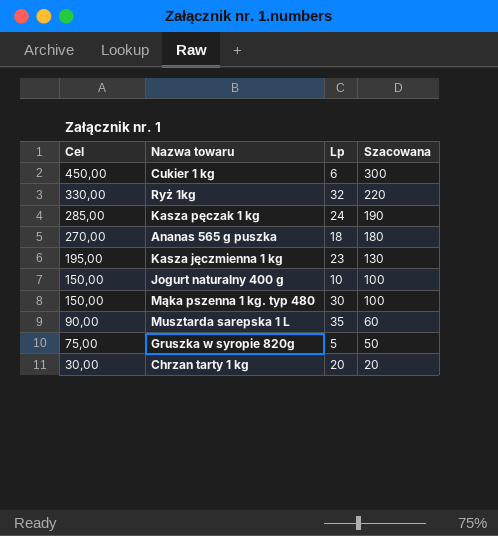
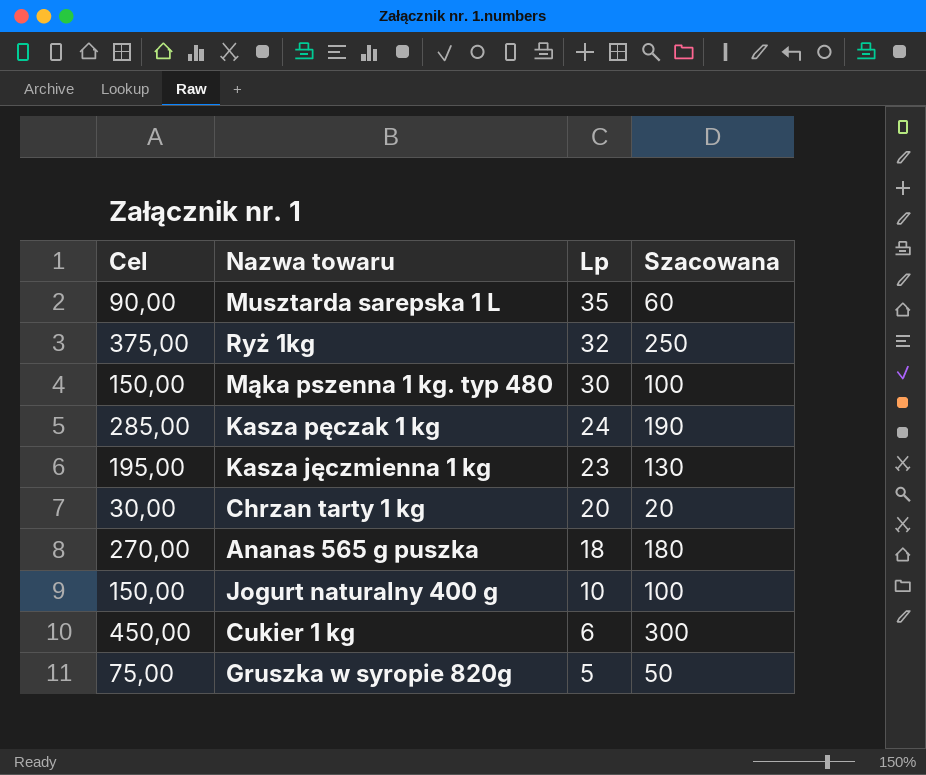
row order: Cel descending -> Lp descending
Ryż 1kg | Cel: 330,00 -> 375,00
Ryż 1kg | Szacowana: 220 -> 250

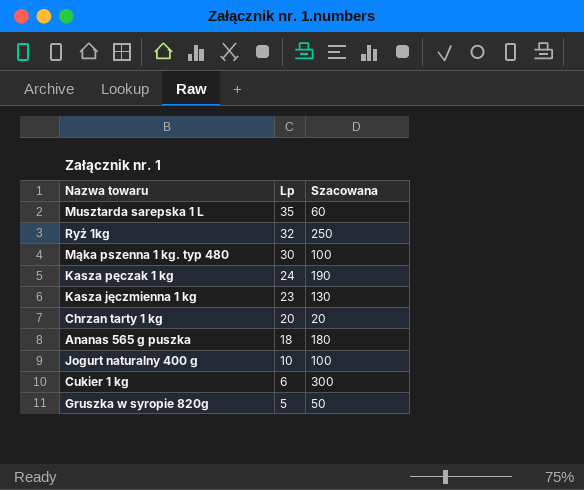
column Cel | formula: [Szacowana] * 1,5 -> none

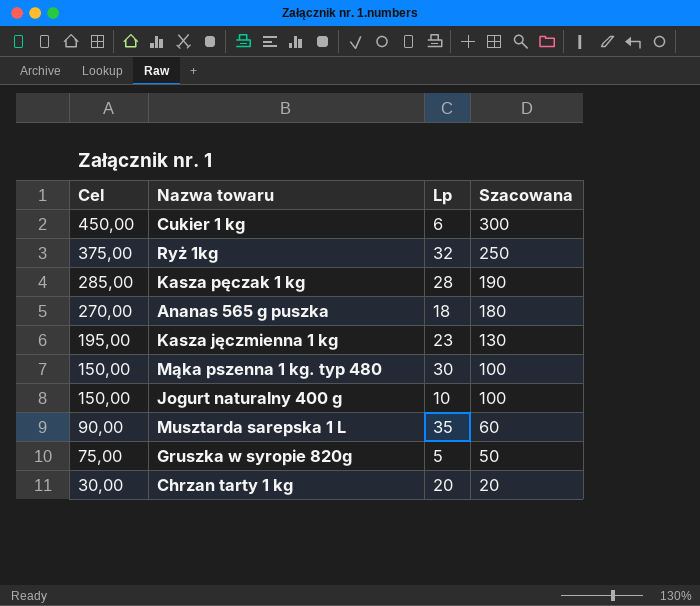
row order: Lp descending -> Cel descending
column Cel | formula: none -> [Szacowana] * 1,5
Kasza pęczak 1 kg | Lp: 24 -> 28

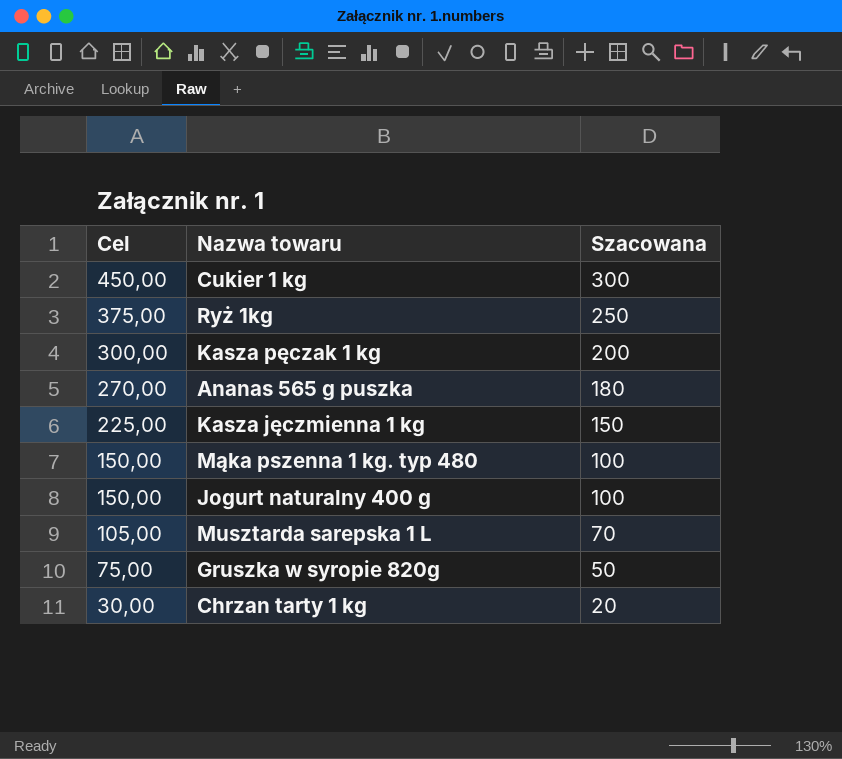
column Lp | position: 3 -> none
Kasza pęczak 1 kg | Cel: 285,00 -> 300,00
Kasza pęczak 1 kg | Szacowana: 190 -> 200
Kasza jęczmienna 1 kg | Cel: 195,00 -> 225,00
Kasza jęczmienna 1 kg | Szacowana: 130 -> 150
Musztarda sarepska 1 L | Cel: 90,00 -> 105,00
Musztarda sarepska 1 L | Szacowana: 60 -> 70

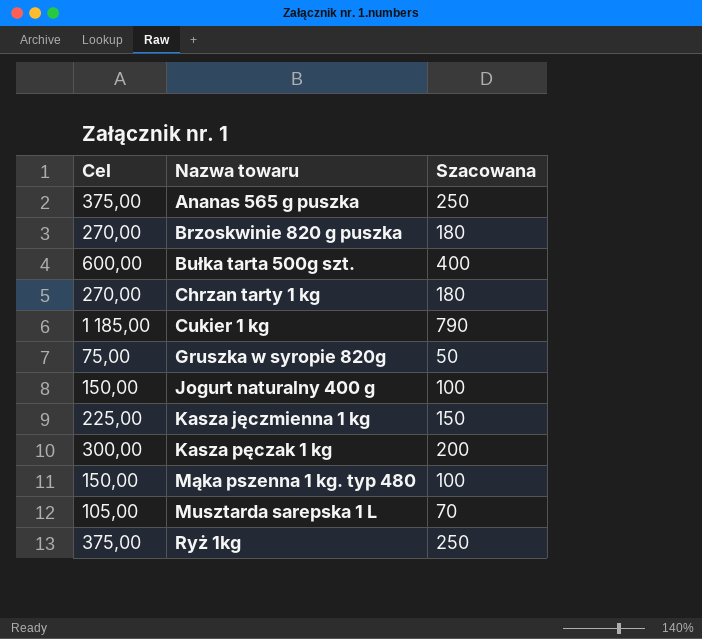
row order: Cel descending -> Nazwa towaru ascending
Ananas 565 g puszka | Cel: 270,00 -> 375,00
Ananas 565 g puszka | Szacowana: 180 -> 250
row Brzoskwinie 820 g puszka: none -> 270,00 | 180
row Bułka tarta 500g szt.: none -> 600,00 | 400
Chrzan tarty 1 kg | Cel: 30,00 -> 270,00
Chrzan tarty 1 kg | Szacowana: 20 -> 180
Cukier 1 kg | Cel: 450,00 -> 1 185,00
Cukier 1 kg | Szacowana: 300 -> 790

